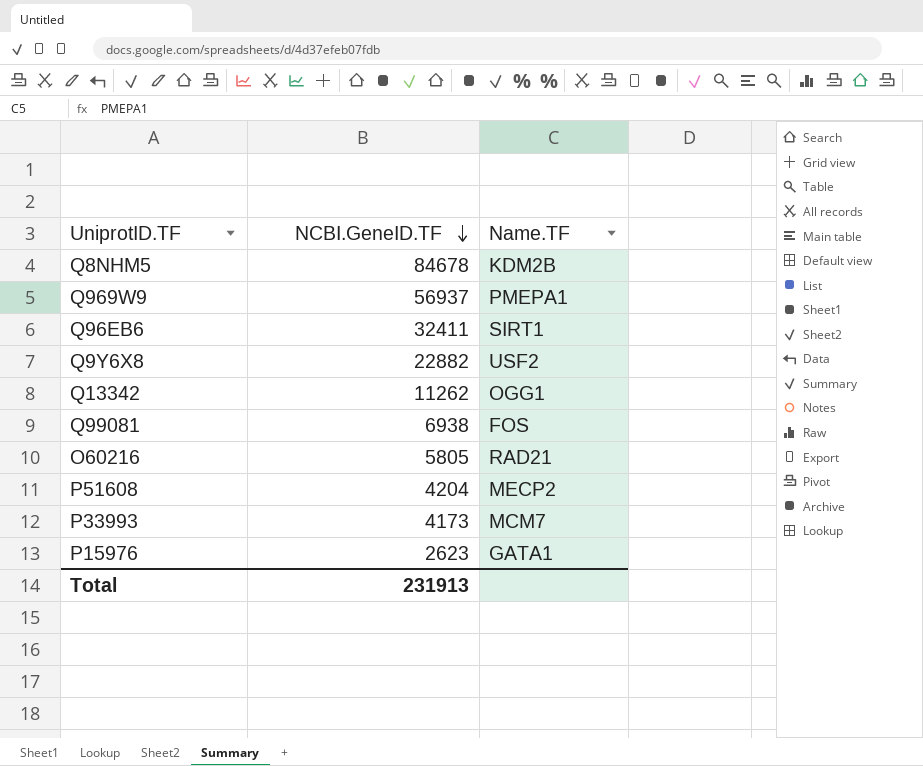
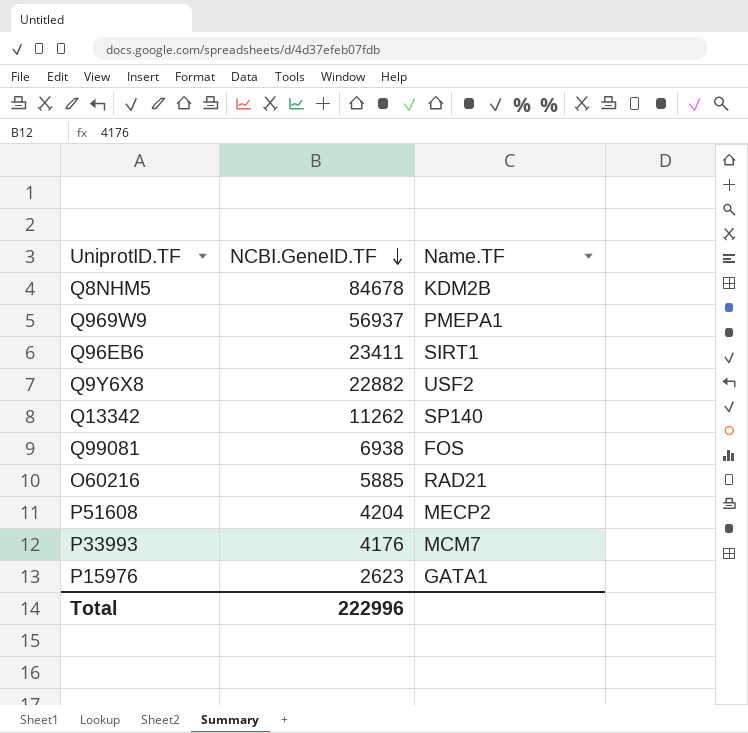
Q96EB6 | NCBI.GeneID.TF: 32411 -> 23411
Q13342 | Name.TF: OGG1 -> SP140
O60216 | NCBI.GeneID.TF: 5805 -> 5885
P33993 | NCBI.GeneID.TF: 4173 -> 4176
Total | NCBI.GeneID.TF: 231913 -> 222996

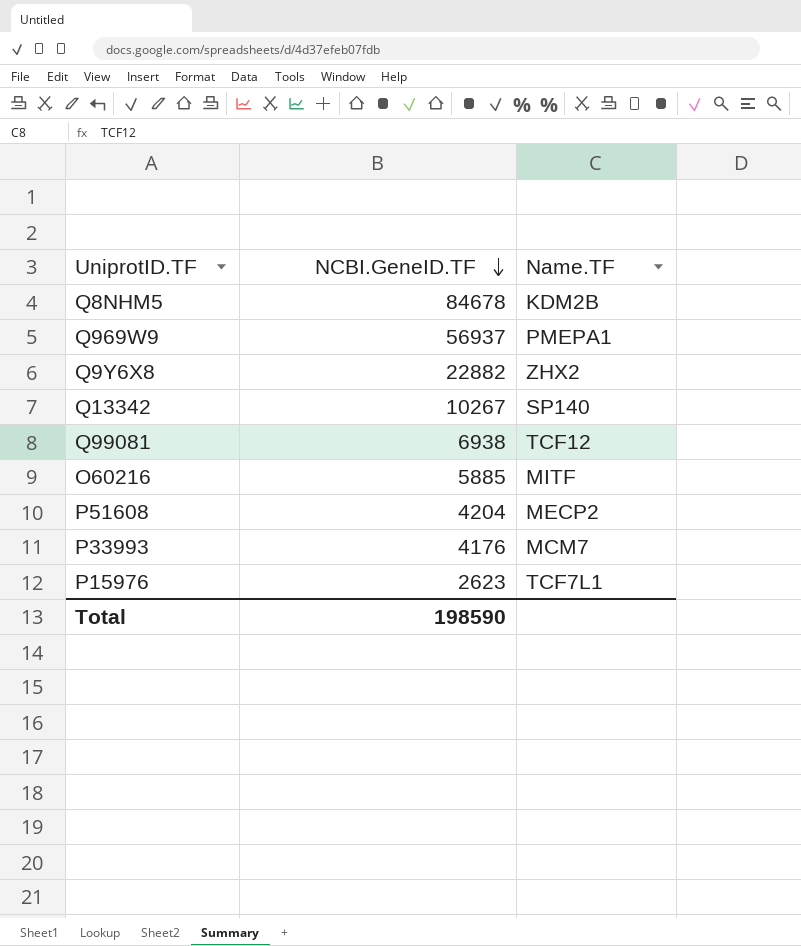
row Q96EB6: 23411 | SIRT1 -> none
Q9Y6X8 | Name.TF: USF2 -> ZHX2
Q13342 | NCBI.GeneID.TF: 11262 -> 10267
Q99081 | Name.TF: FOS -> TCF12
O60216 | Name.TF: RAD21 -> MITF
P15976 | Name.TF: GATA1 -> TCF7L1
Total | NCBI.GeneID.TF: 222996 -> 198590

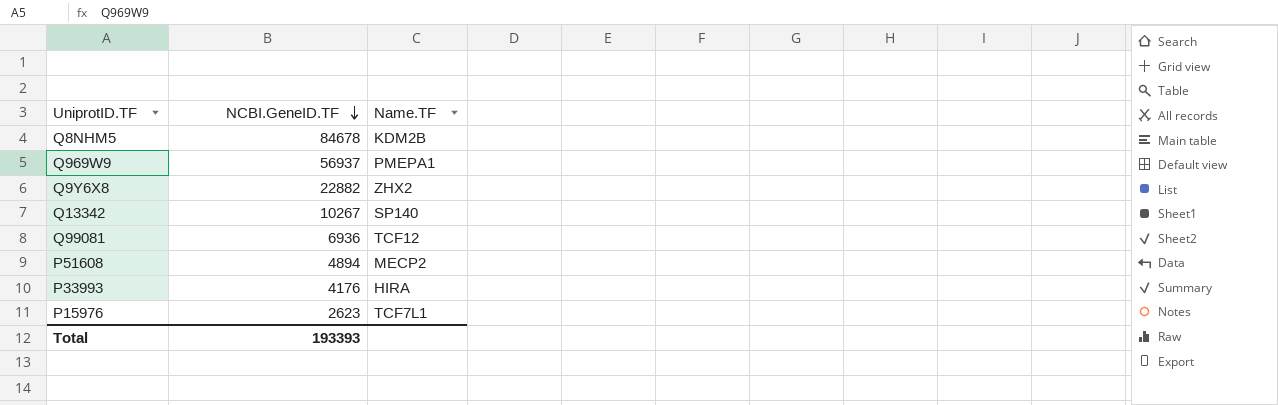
row O60216: 5885 | MITF -> none
Q99081 | NCBI.GeneID.TF: 6938 -> 6936
P51608 | NCBI.GeneID.TF: 4204 -> 4894
P33993 | Name.TF: MCM7 -> HIRA
Total | NCBI.GeneID.TF: 198590 -> 193393

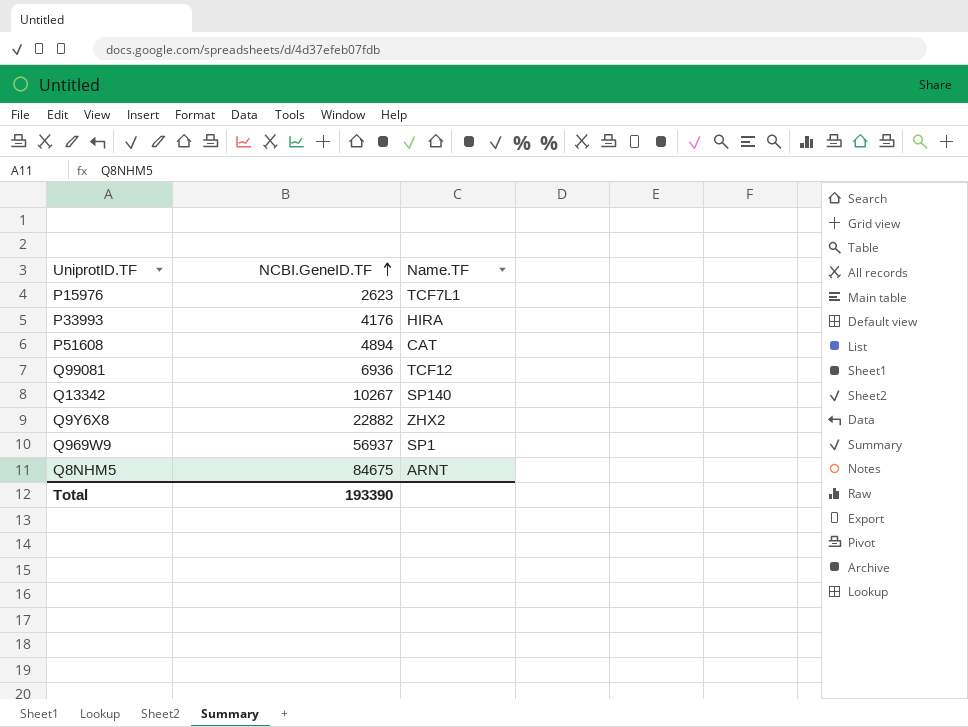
row order: NCBI.GeneID.TF descending -> NCBI.GeneID.TF ascending
P51608 | Name.TF: MECP2 -> CAT
Q969W9 | Name.TF: PMEPA1 -> SP1
Q8NHM5 | NCBI.GeneID.TF: 84678 -> 84675
Q8NHM5 | Name.TF: KDM2B -> ARNT
Total | NCBI.GeneID.TF: 193393 -> 193390

